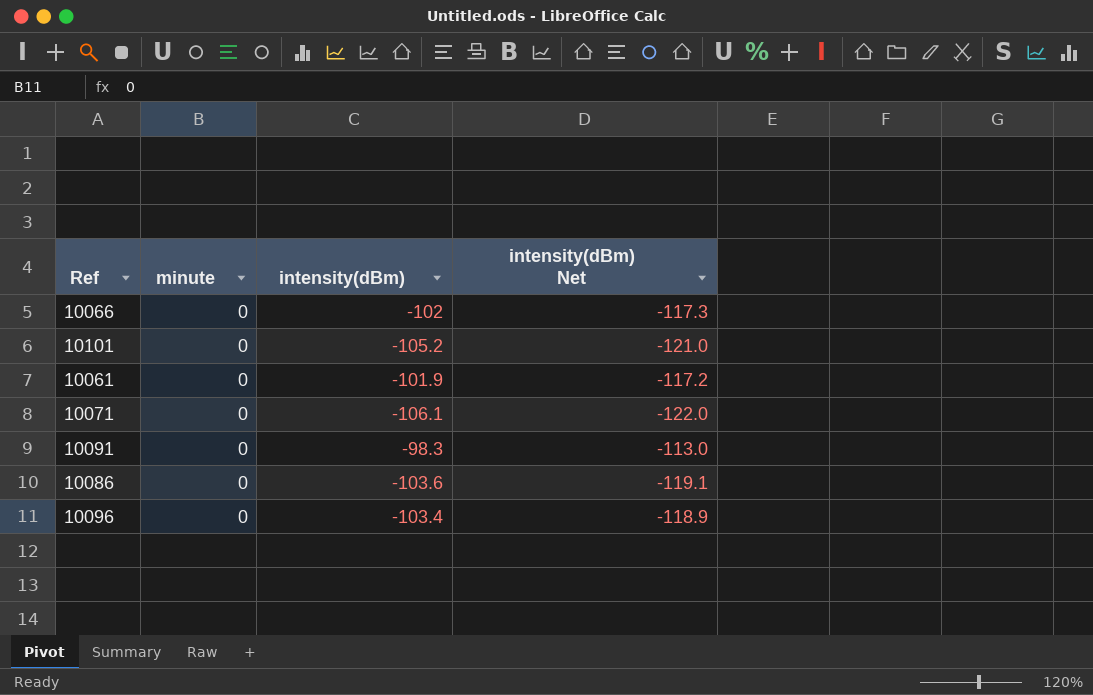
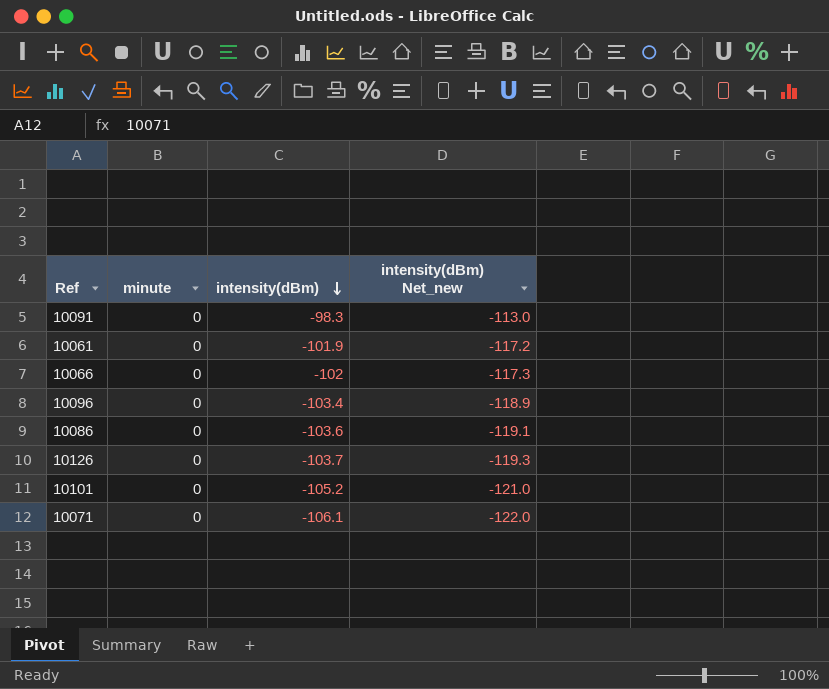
row order: none -> intensity(dBm) descending
column name: intensity(dBm) Net -> intensity(dBm) Net_new
row 10126: none -> 0 | -103.7 | -119.3

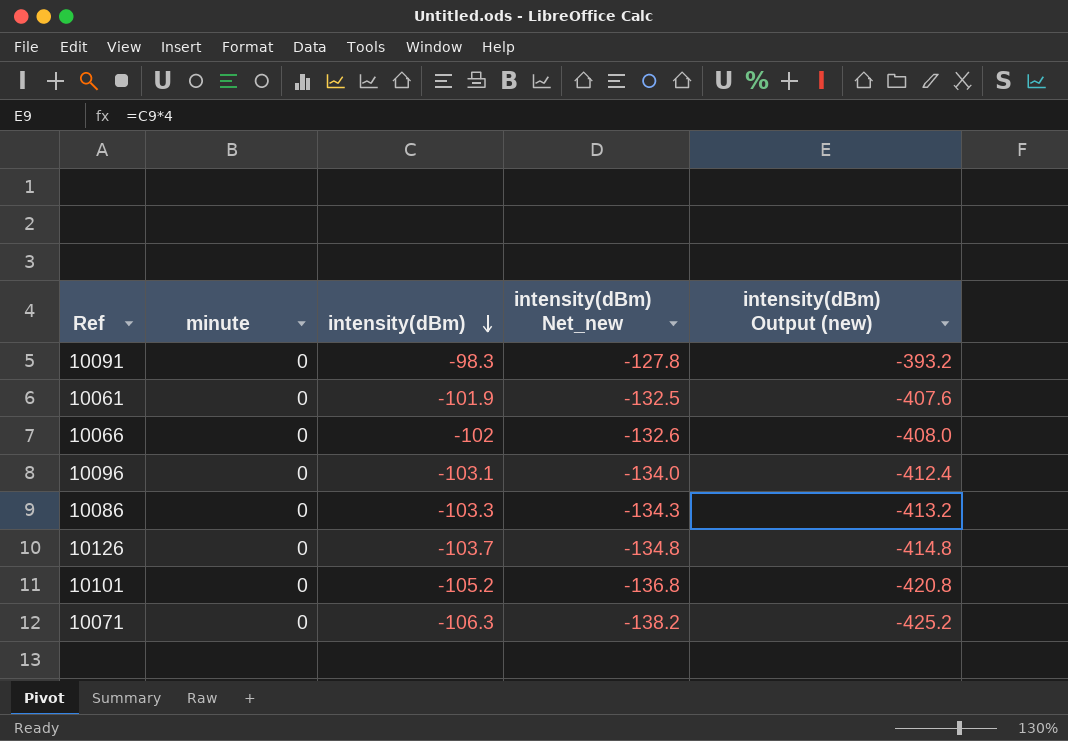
column intensity(dBm) Net_new | formula: [intensity(dBm)] * 1.15 -> [intensity(dBm)] * 1.3
column intensity(dBm) Output (new) | formula: none -> [intensity(dBm)] * 4
10096 | intensity(dBm): -103.4 -> -103.1
10086 | intensity(dBm): -103.6 -> -103.3
10071 | intensity(dBm): -106.1 -> -106.3

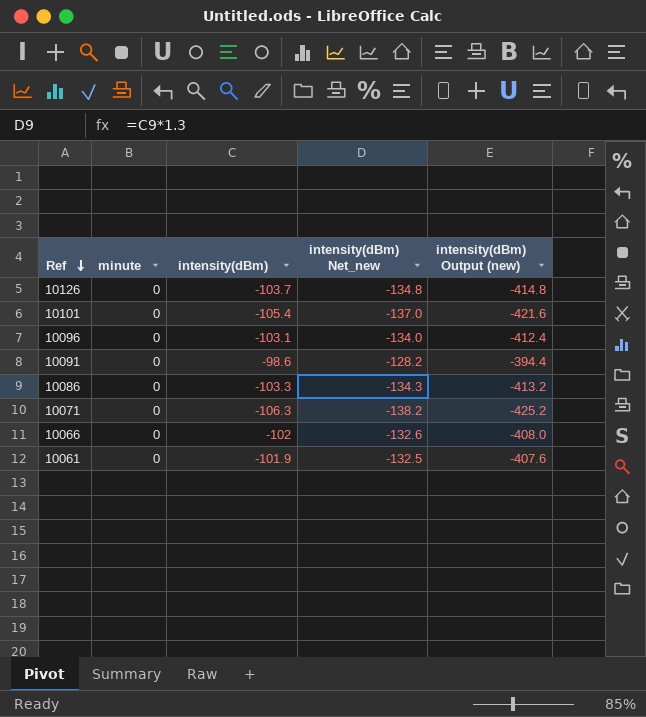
row order: intensity(dBm) descending -> Ref descending
10101 | intensity(dBm): -105.2 -> -105.4
10101 | intensity(dBm) Net_new: -136.8 -> -137.0
10101 | intensity(dBm) Output (new): -420.8 -> -421.6
10091 | intensity(dBm): -98.3 -> -98.6
10091 | intensity(dBm) Net_new: -127.8 -> -128.2
10091 | intensity(dBm) Output (new): -393.2 -> -394.4

